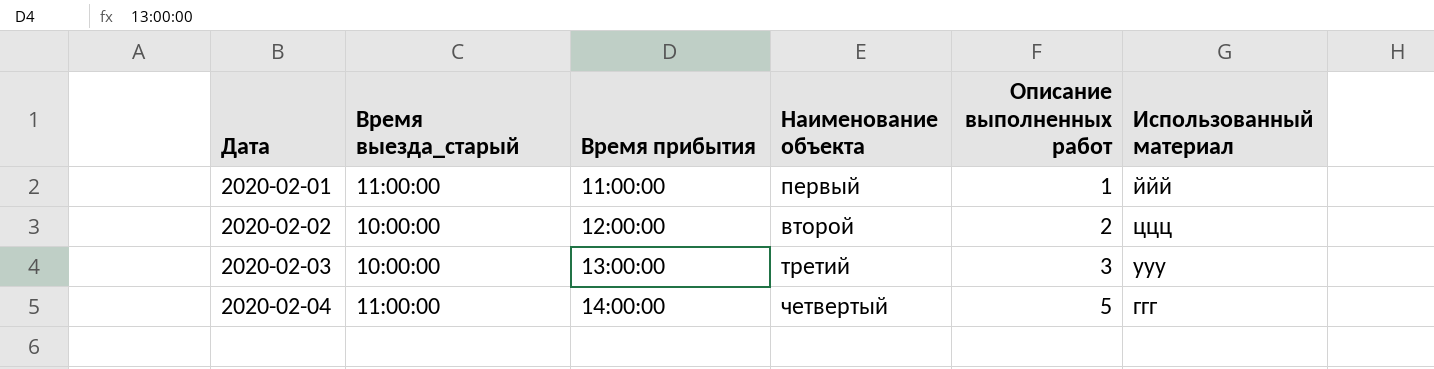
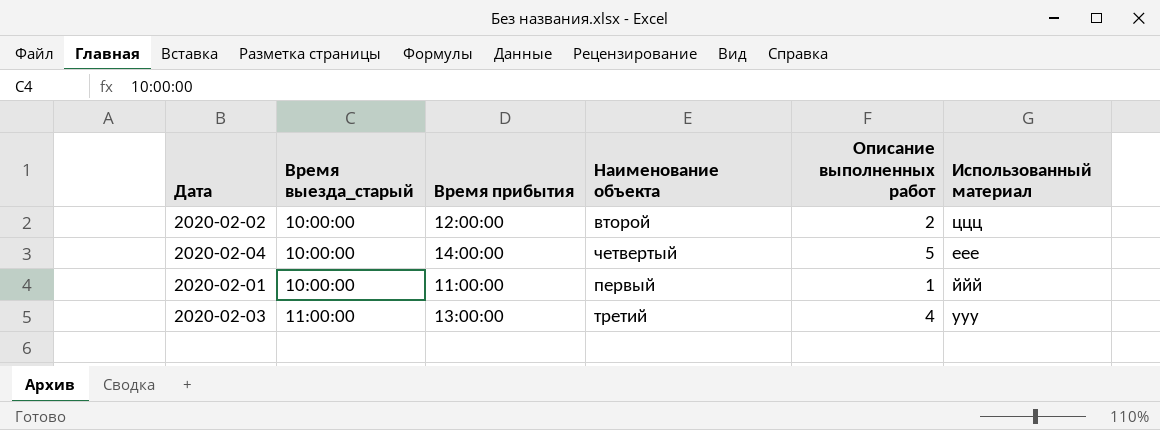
row order: Дата ascending -> Время выезда_старый ascending
2020-02-04 | Время выезда_старый: 11:00:00 -> 10:00:00
2020-02-04 | Использованный материал: ггг -> еее
2020-02-01 | Время выезда_старый: 11:00:00 -> 10:00:00
2020-02-03 | Время выезда_старый: 10:00:00 -> 11:00:00
2020-02-03 | Описание выполненных работ: 3 -> 4

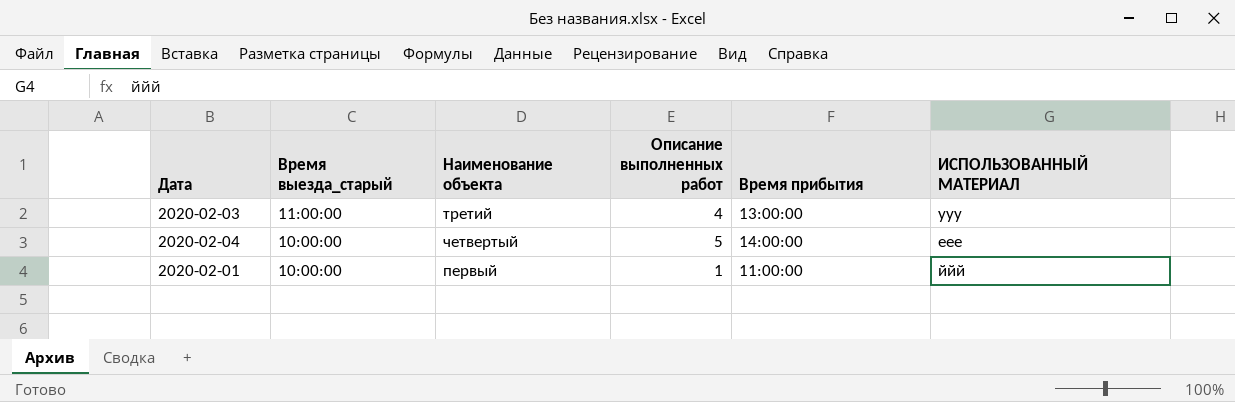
row order: Время выезда_старый ascending -> Время выезда_старый descending
column Время прибытия | position: 3 -> 5
column name: Использованный материал -> ИСПОЛЬЗОВАННЫЙ МАТЕРИАЛ
row 2020-02-02: 10:00:00 | 12:00:00 | второй | 2 | ццц -> none

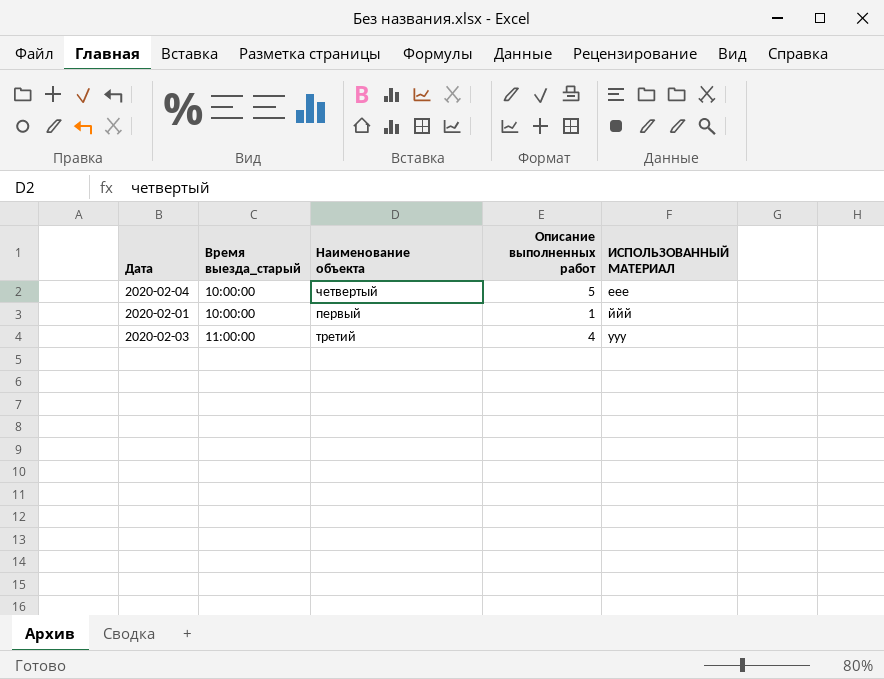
row order: Время выезда_старый descending -> Время выезда_старый ascending
column Время прибытия | position: 5 -> none

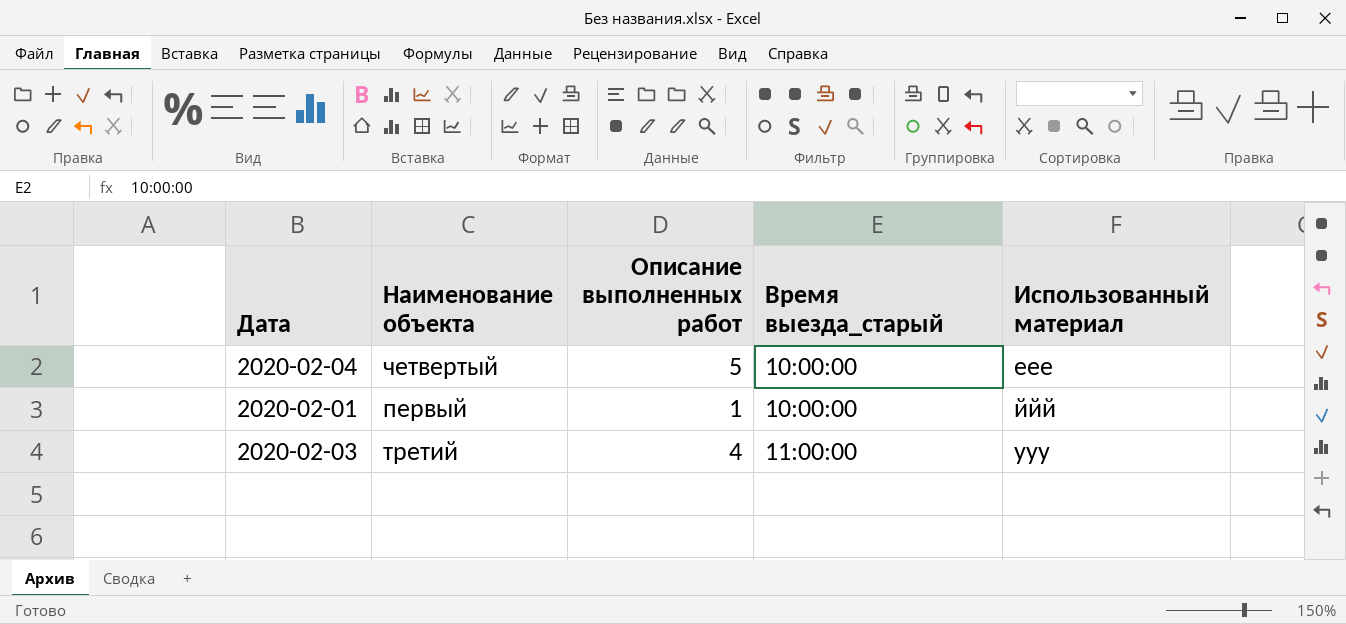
column Время выезда_старый | position: 2 -> 4
column name: ИСПОЛЬЗОВАННЫЙ МАТЕРИАЛ -> Использованный материал

